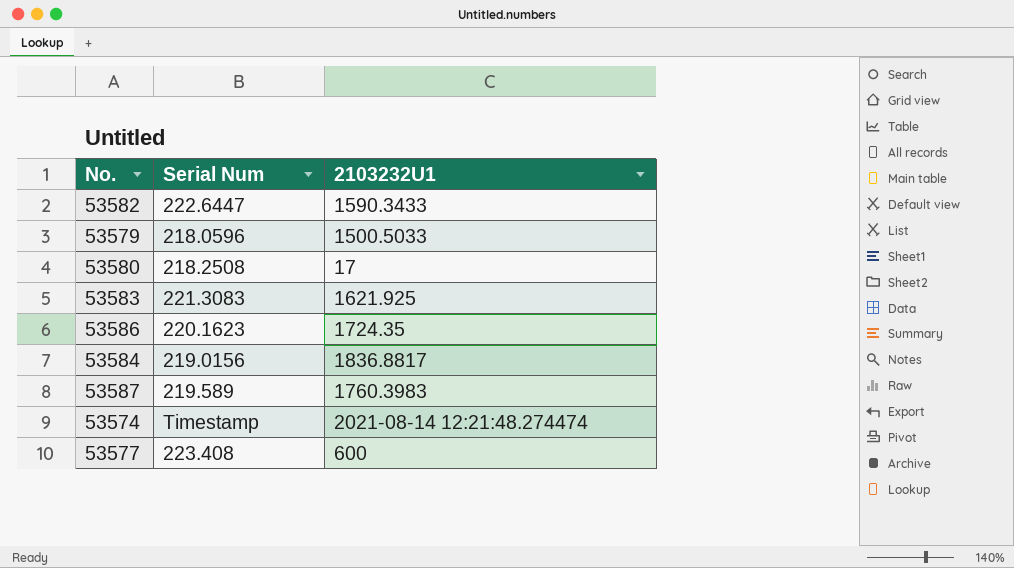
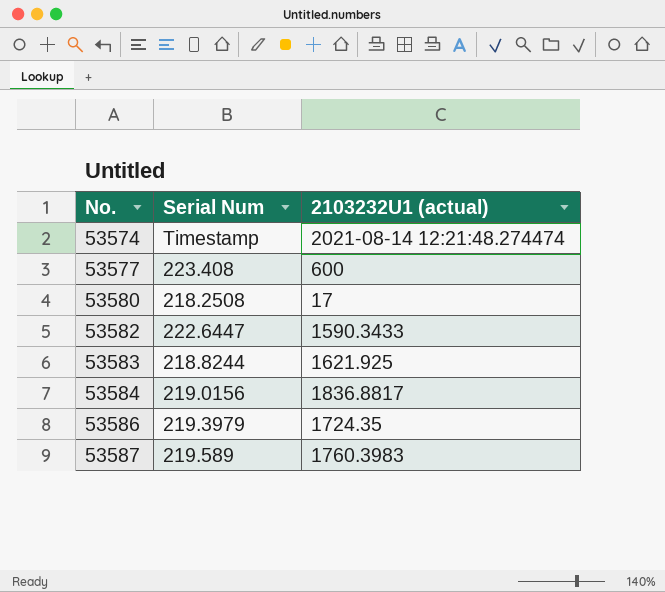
row order: none -> No. ascending
column name: 2103232U1 -> 2103232U1 (actual)
row 53579: 218.0596 | 1500.5033 -> none
53583 | Serial Num: 221.3083 -> 218.8244
53586 | Serial Num: 220.1623 -> 219.3979

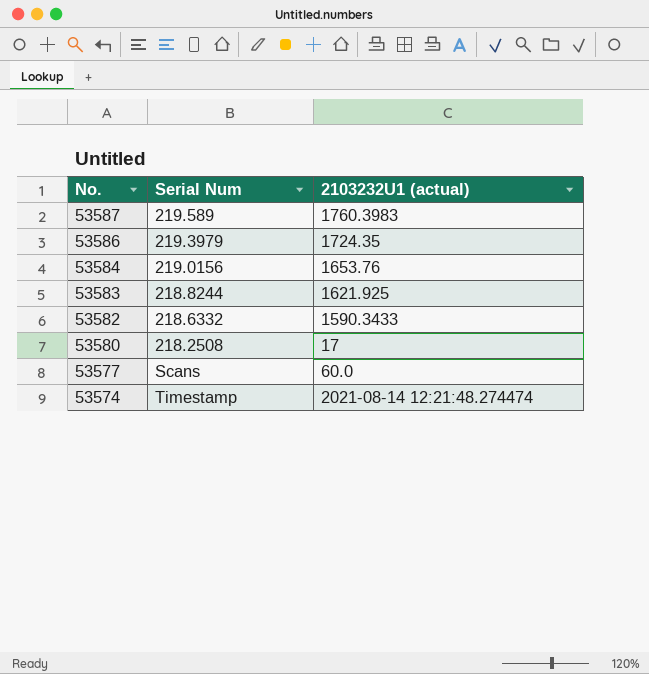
row order: No. ascending -> No. descending
53584 | 2103232U1 (actual): 1836.8817 -> 1653.76
53582 | Serial Num: 222.6447 -> 218.6332
53577 | Serial Num: 223.408 -> Scans
53577 | 2103232U1 (actual): 600 -> 60.0

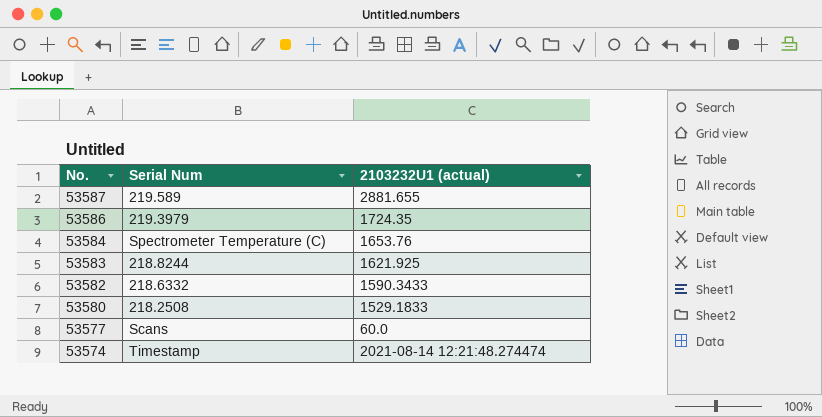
53587 | 2103232U1 (actual): 1760.3983 -> 2881.655
53584 | Serial Num: 219.0156 -> Spectrometer Temperature (C)
53580 | 2103232U1 (actual): 17 -> 1529.1833

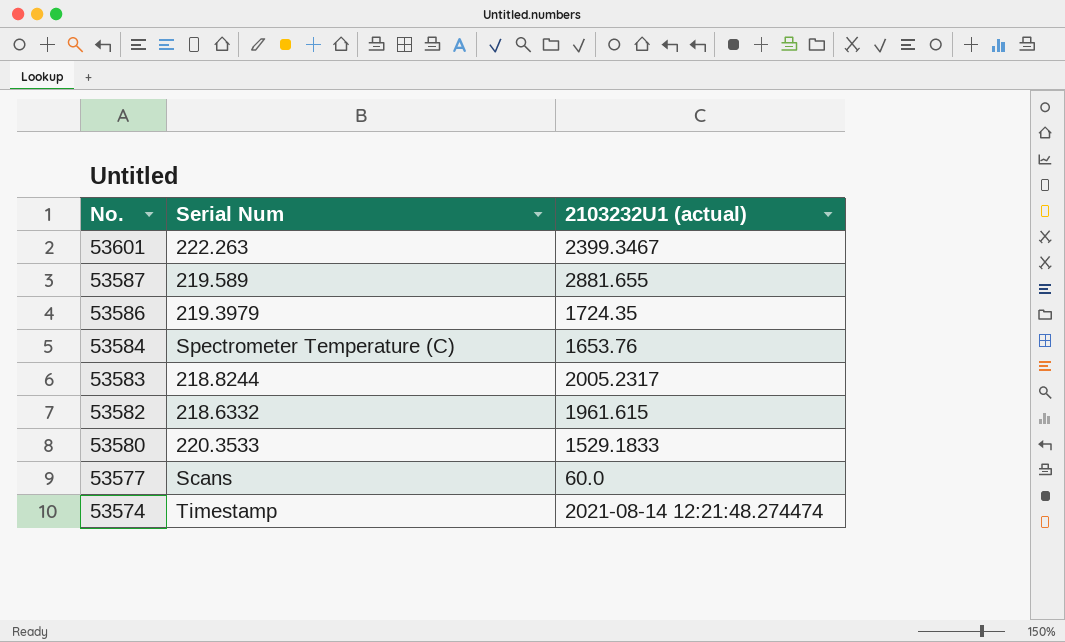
row 53601: none -> 222.263 | 2399.3467
53583 | 2103232U1 (actual): 1621.925 -> 2005.2317
53582 | 2103232U1 (actual): 1590.3433 -> 1961.615
53580 | Serial Num: 218.2508 -> 220.3533

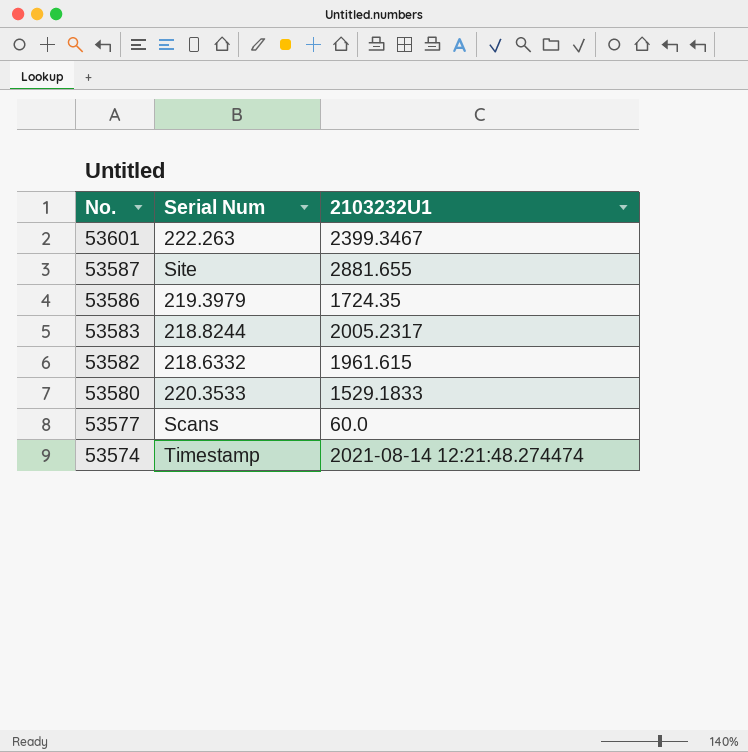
column name: 2103232U1 (actual) -> 2103232U1
row 53584: Spectrometer Temperature (C) | 1653.76 -> none
53587 | Serial Num: 219.589 -> Site

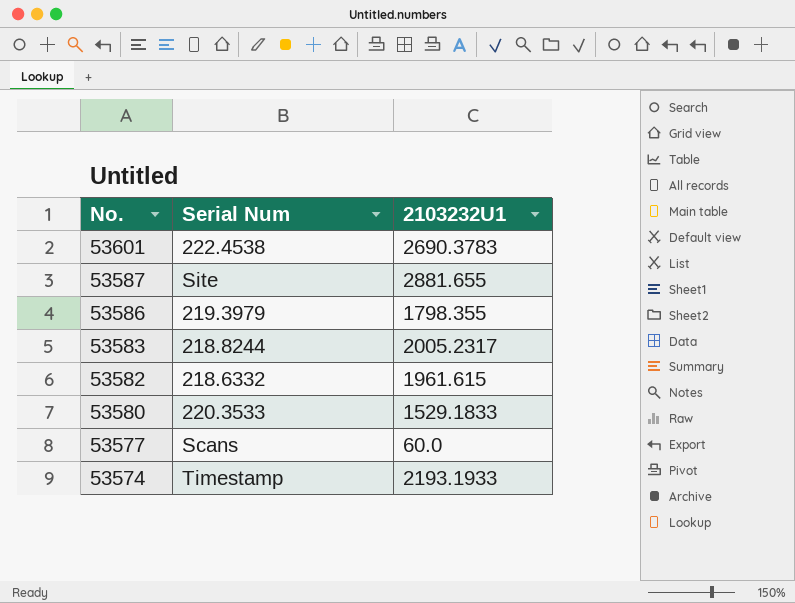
53601 | Serial Num: 222.263 -> 222.4538
53601 | 2103232U1: 2399.3467 -> 2690.3783
53586 | 2103232U1: 1724.35 -> 1798.355
53574 | 2103232U1: 2021-08-14 12:21:48.274474 -> 2193.1933

